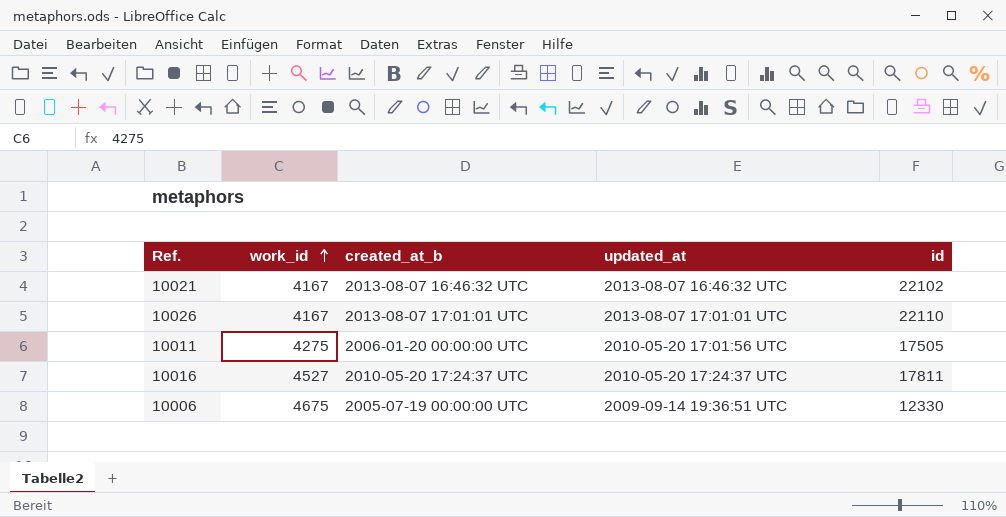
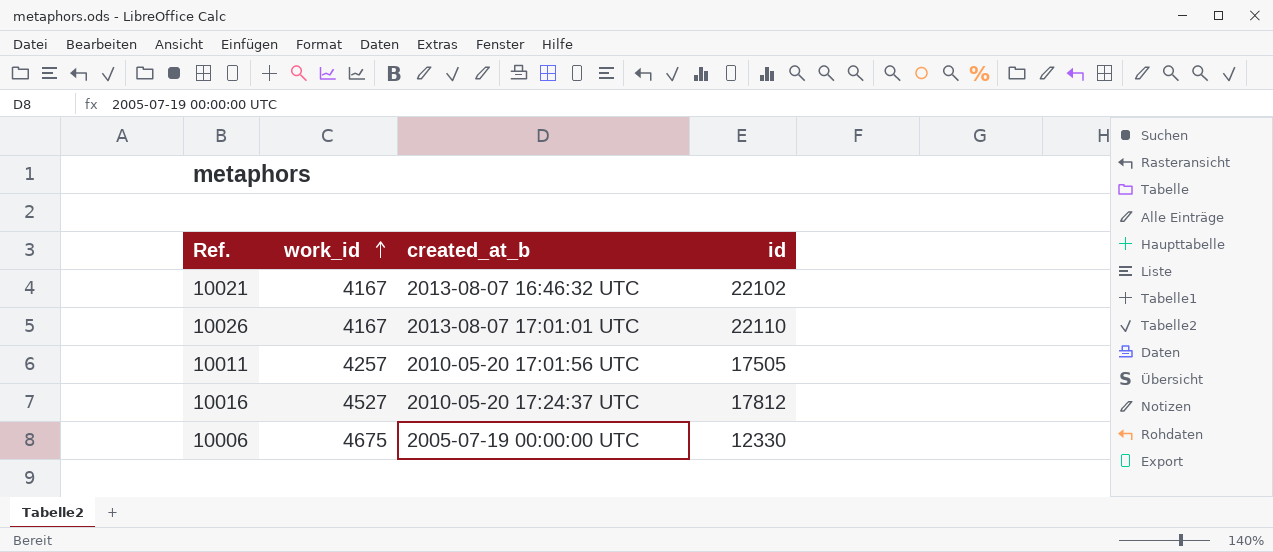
column updated_at | position: 4 -> none
10011 | work_id: 4275 -> 4257
10011 | created_at_b: 2006-01-20 00:00:00 UTC -> 2010-05-20 17:01:56 UTC
10016 | id: 17811 -> 17812

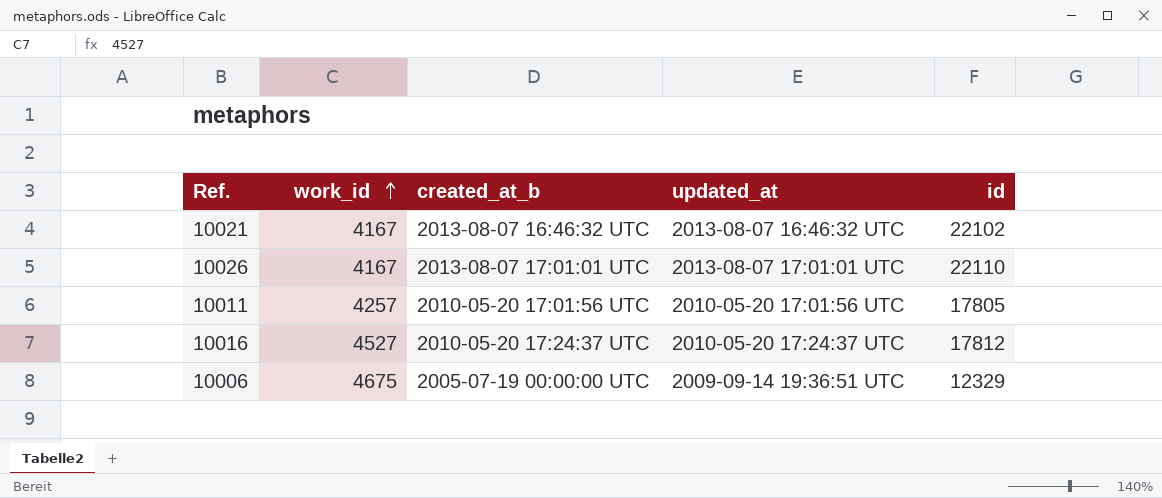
column updated_at | position: none -> 4
10011 | id: 17505 -> 17805
10006 | id: 12330 -> 12329

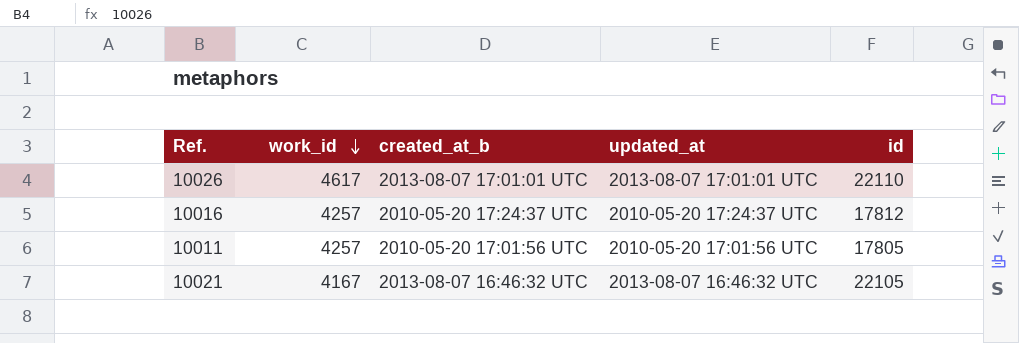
row order: work_id ascending -> work_id descending
row 10006: 4675 | 2005-07-19 00:00:00 UTC | 2009-09-14 19:36:51 UTC | 12329 -> none
10026 | work_id: 4167 -> 4617
10016 | work_id: 4527 -> 4257
10021 | id: 22102 -> 22105

